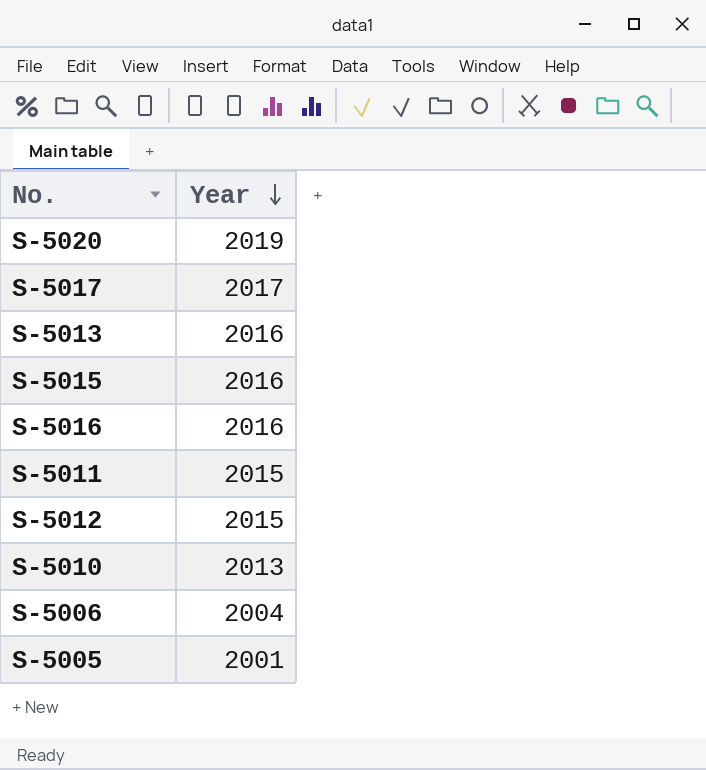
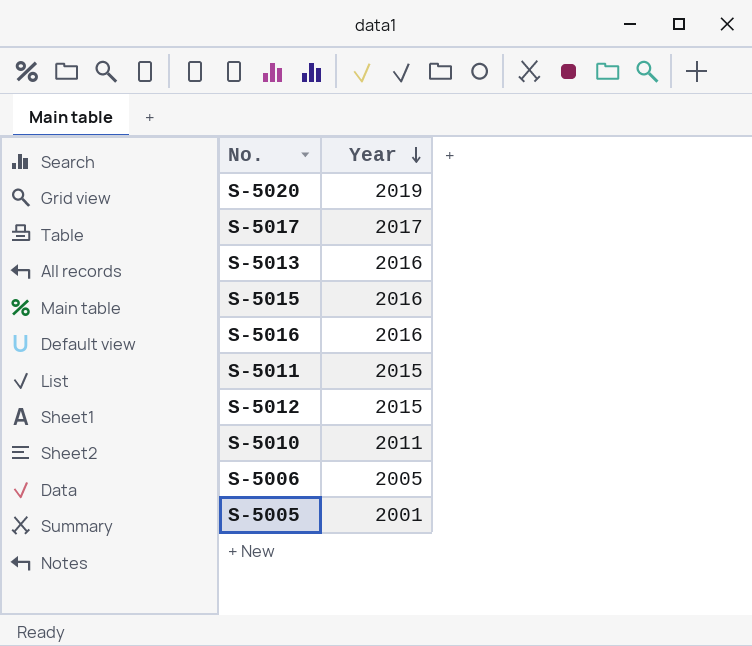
S-5010 | Year: 2013 -> 2011
S-5006 | Year: 2004 -> 2005

